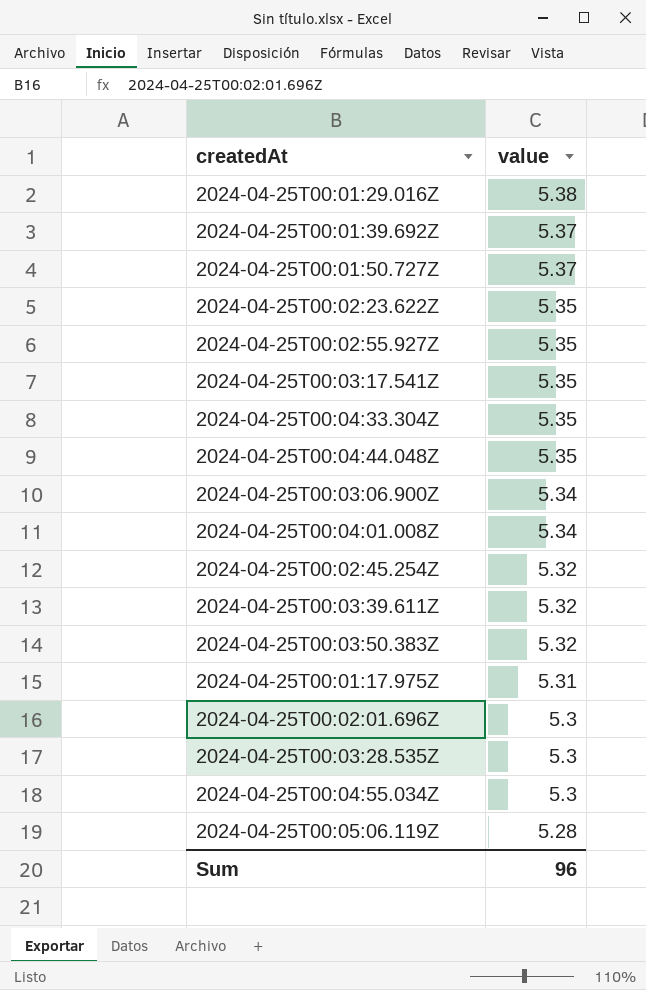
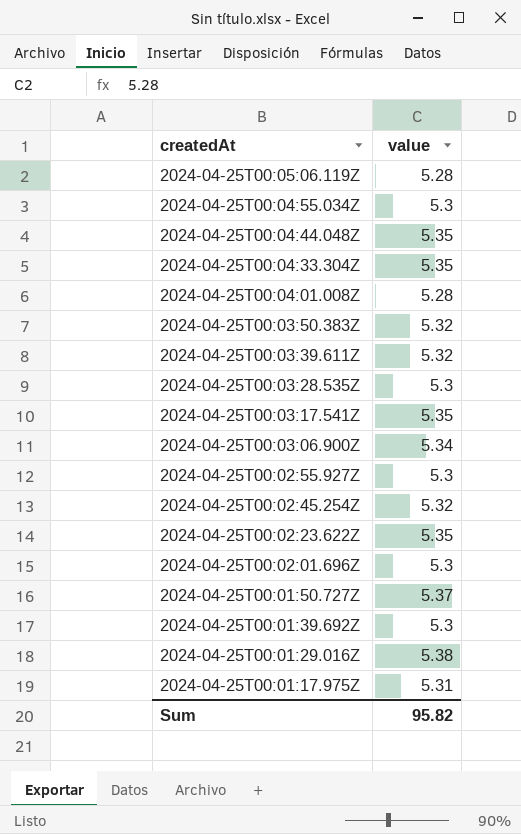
row order: value descending -> createdAt descending
2024-04-25T00:04:01.008Z | value: 5.34 -> 5.28
2024-04-25T00:02:55.927Z | value: 5.35 -> 5.3
2024-04-25T00:01:39.692Z | value: 5.37 -> 5.3
Sum | value: 96 -> 95.82

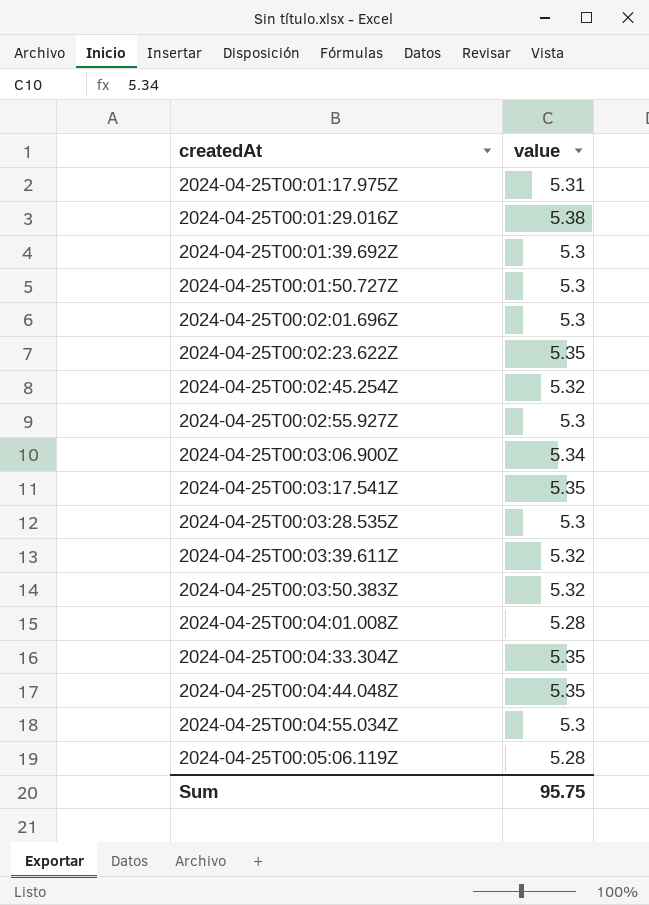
row order: createdAt descending -> createdAt ascending
2024-04-25T00:01:50.727Z | value: 5.37 -> 5.3
Sum | value: 95.82 -> 95.75

